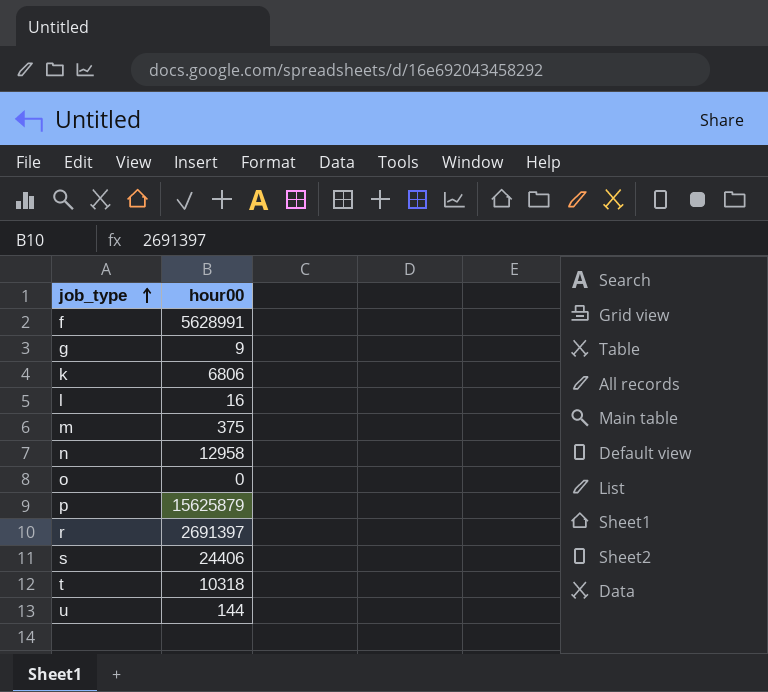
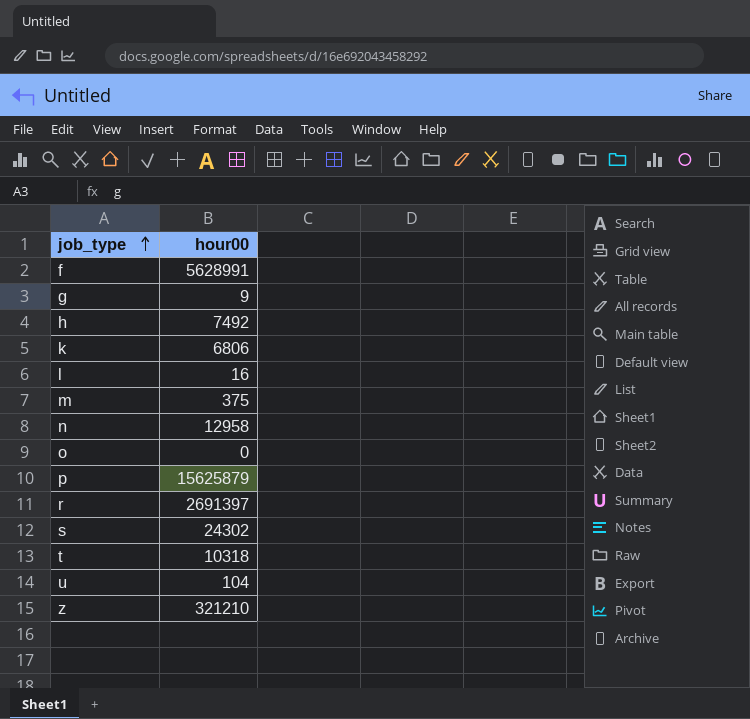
row h: none -> 7492
s | hour00: 24406 -> 24302
u | hour00: 144 -> 104
row z: none -> 321210

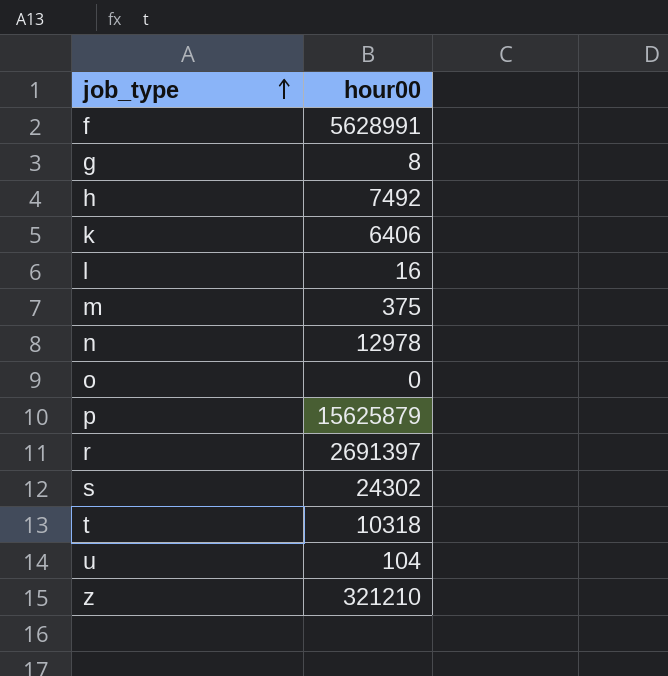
g | hour00: 9 -> 8
k | hour00: 6806 -> 6406
n | hour00: 12958 -> 12978

